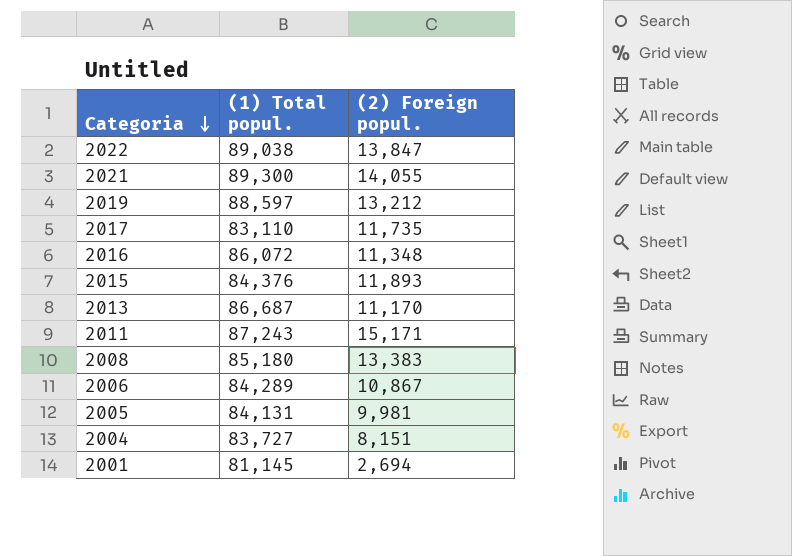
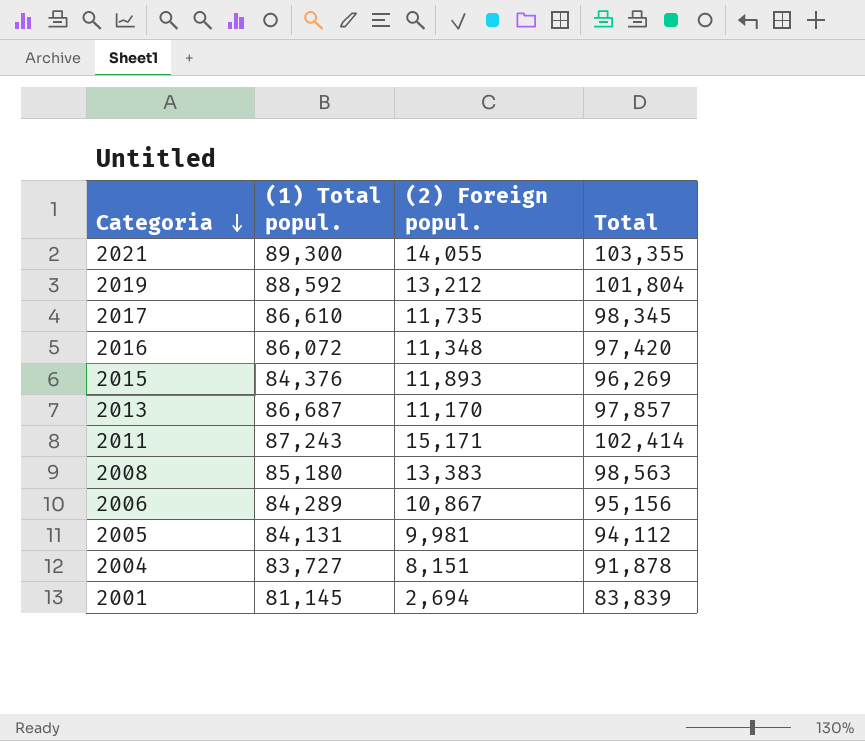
column Total | formula: none -> [(1) Total popul.] + [(2) Foreign popul.]
row 2022: 89,038 | 13,847 -> none
2019 | (1) Total popul.: 88,597 -> 88,592
2017 | (1) Total popul.: 83,110 -> 86,610

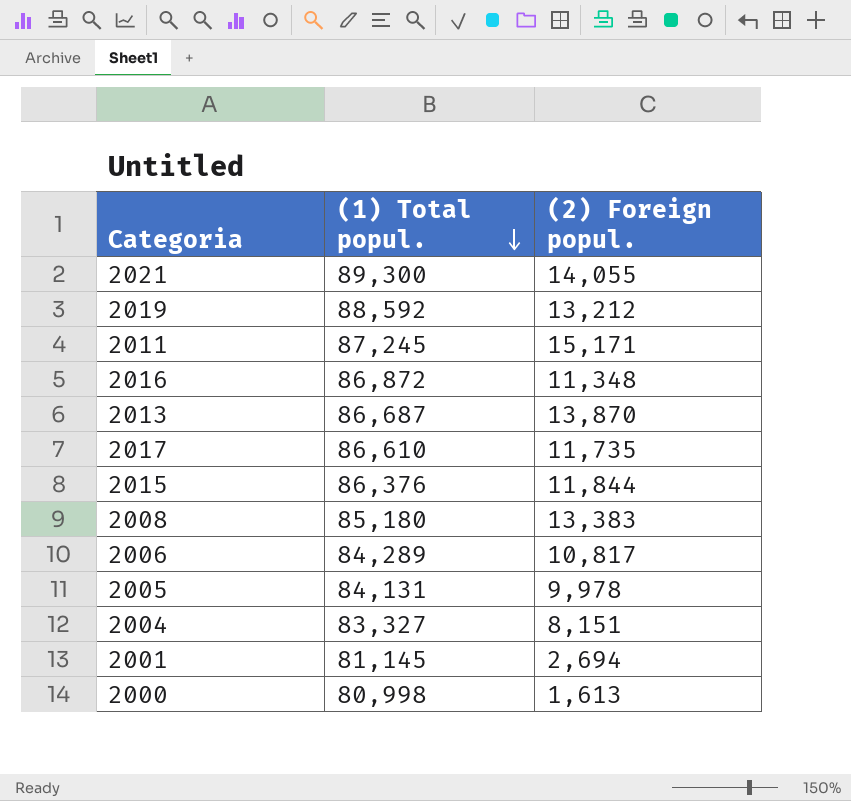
row order: Categoria descending -> (1) Total popul. descending
column Total | formula: [(1) Total popul.] + [(2) Foreign popul.] -> none
2011 | (1) Total popul.: 87,243 -> 87,245
2016 | (1) Total popul.: 86,072 -> 86,872
2013 | (2) Foreign popul.: 11,170 -> 13,870
2015 | (1) Total popul.: 84,376 -> 86,376
2015 | (2) Foreign popul.: 11,893 -> 11,844
2006 | (2) Foreign popul.: 10,867 -> 10,817
2005 | (2) Foreign popul.: 9,981 -> 9,978
2004 | (1) Total popul.: 83,727 -> 83,327
row 2000: none -> 80,998 | 1,613

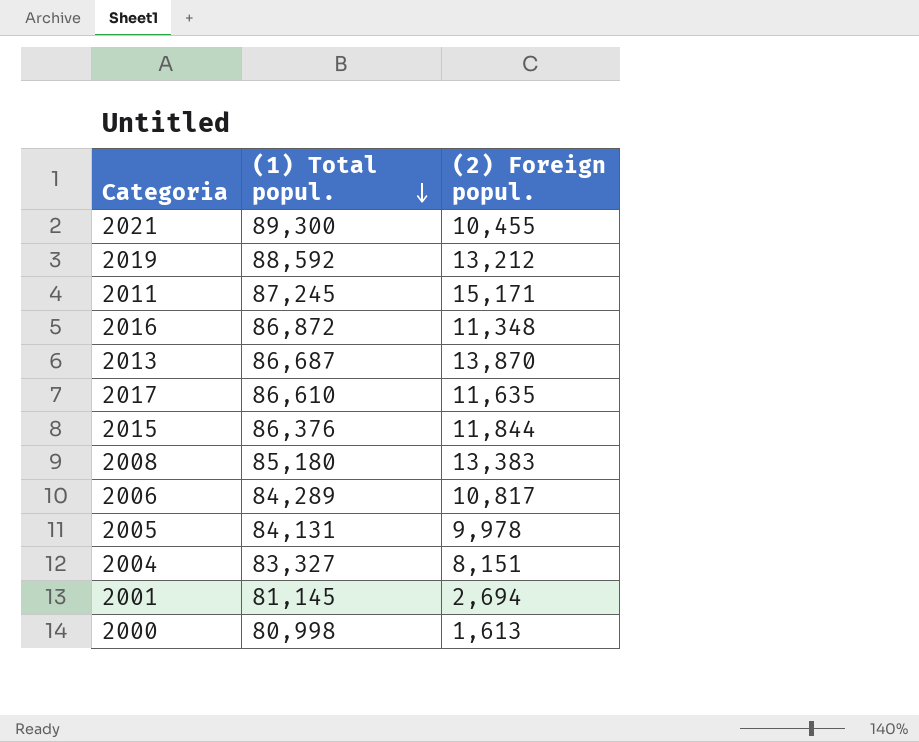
2021 | (2) Foreign popul.: 14,055 -> 10,455
2017 | (2) Foreign popul.: 11,735 -> 11,635

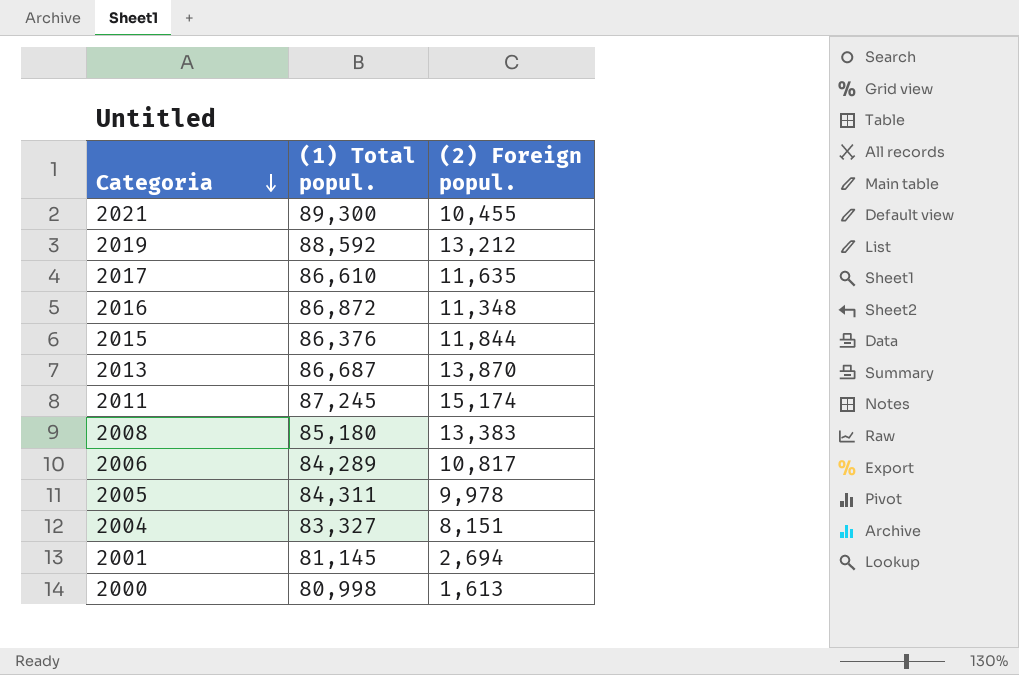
row order: (1) Total popul. descending -> Categoria descending
2011 | (2) Foreign popul.: 15,171 -> 15,174
2005 | (1) Total popul.: 84,131 -> 84,311

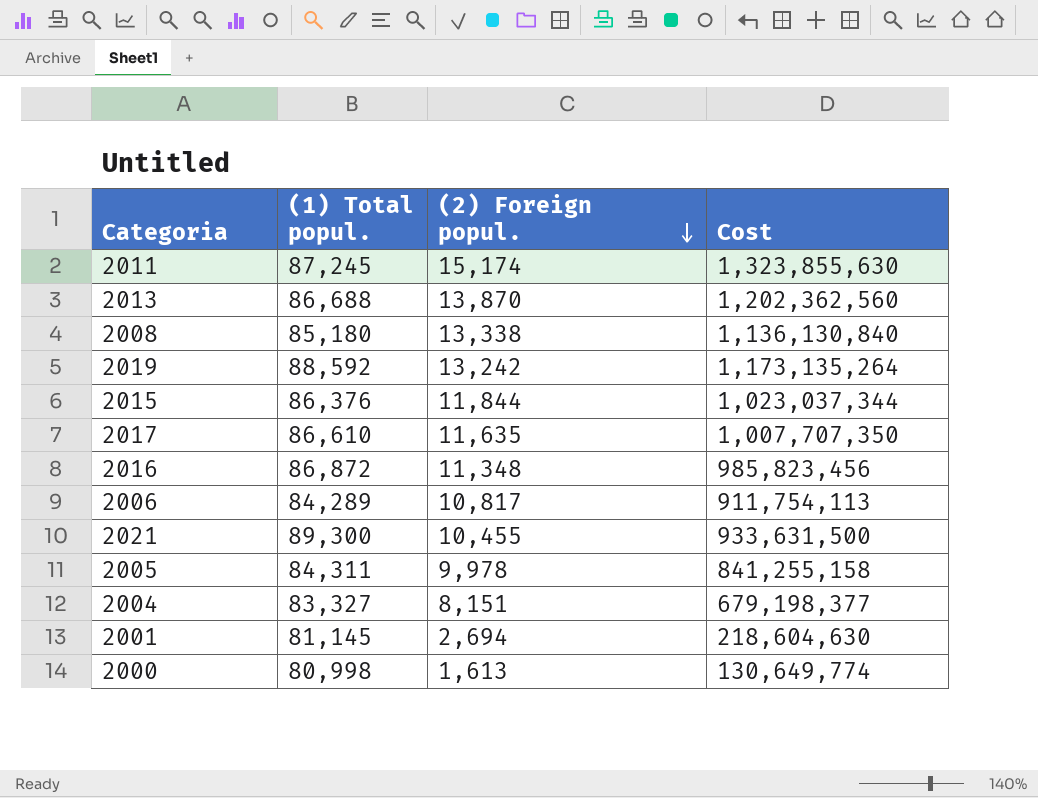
row order: Categoria descending -> (2) Foreign popul. descending
column Cost | formula: none -> [(1) Total popul.] * [(2) Foreign popul.]
2013 | (1) Total popul.: 86,687 -> 86,688
2008 | (2) Foreign popul.: 13,383 -> 13,338
2019 | (2) Foreign popul.: 13,212 -> 13,242

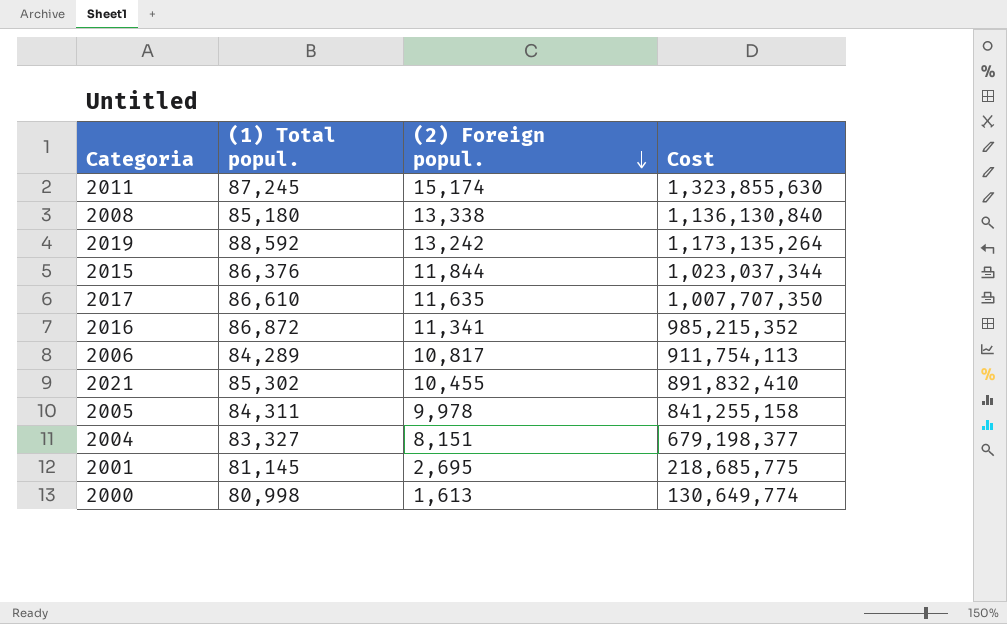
row 2013: 86,688 | 13,870 | 1,202,362,560 -> none
2016 | (2) Foreign popul.: 11,348 -> 11,341
2016 | Cost: 985,823,456 -> 985,215,352
2021 | (1) Total popul.: 89,300 -> 85,302
2021 | Cost: 933,631,500 -> 891,832,410
2001 | (2) Foreign popul.: 2,694 -> 2,695
2001 | Cost: 218,604,630 -> 218,685,775

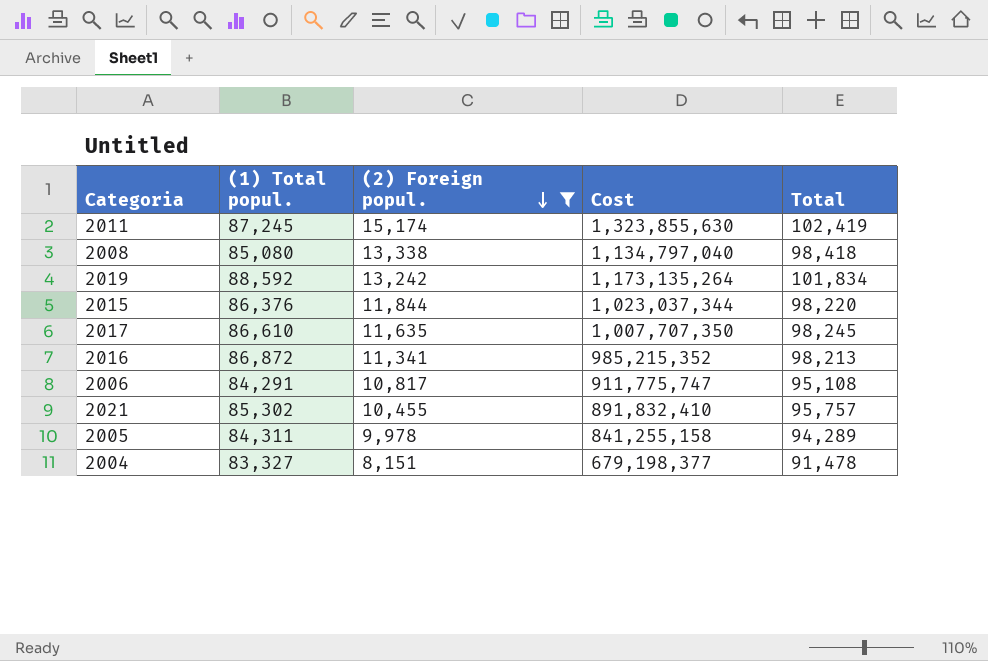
filter: none -> (2) Foreign popul. >= 8,151
column Total | formula: none -> [(1) Total popul.] + [(2) Foreign popul.]
2008 | (1) Total popul.: 85,180 -> 85,080
2008 | Cost: 1,136,130,840 -> 1,134,797,040
2006 | (1) Total popul.: 84,289 -> 84,291
2006 | Cost: 911,754,113 -> 911,775,747

